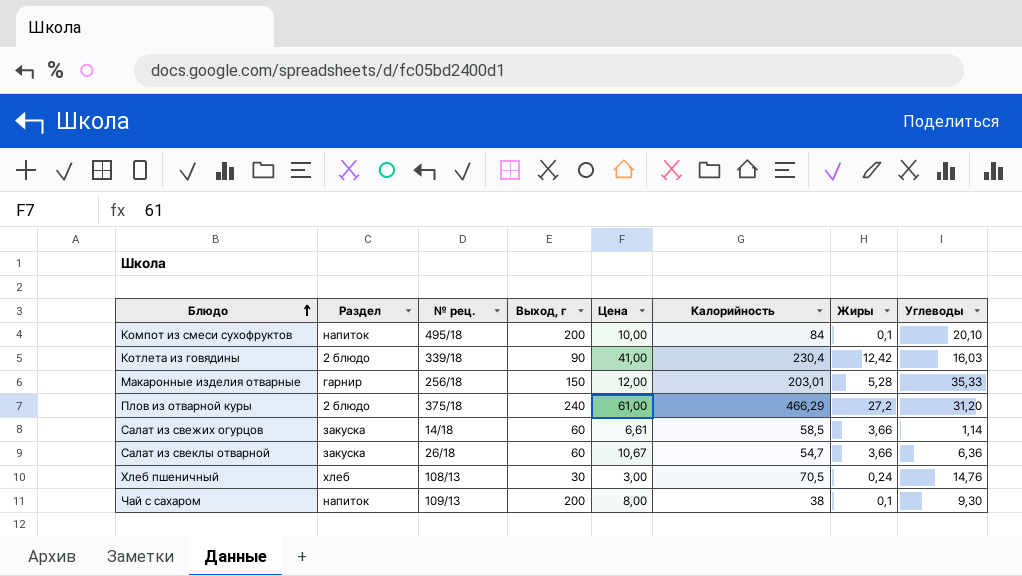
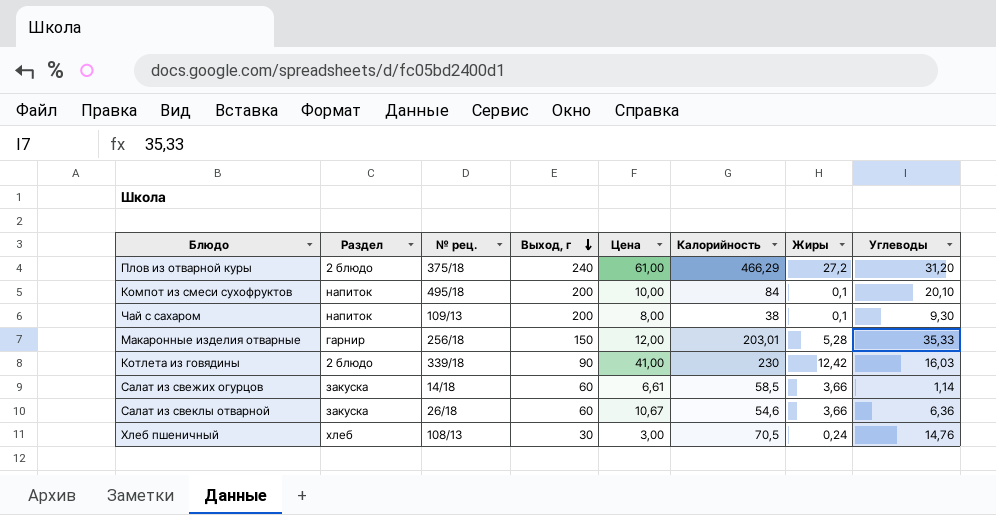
row order: Блюдо ascending -> Выход, г descending
Котлета из говядины | Калорийность: 230,4 -> 230
Салат из свеклы отварной | Калорийность: 54,7 -> 54,6

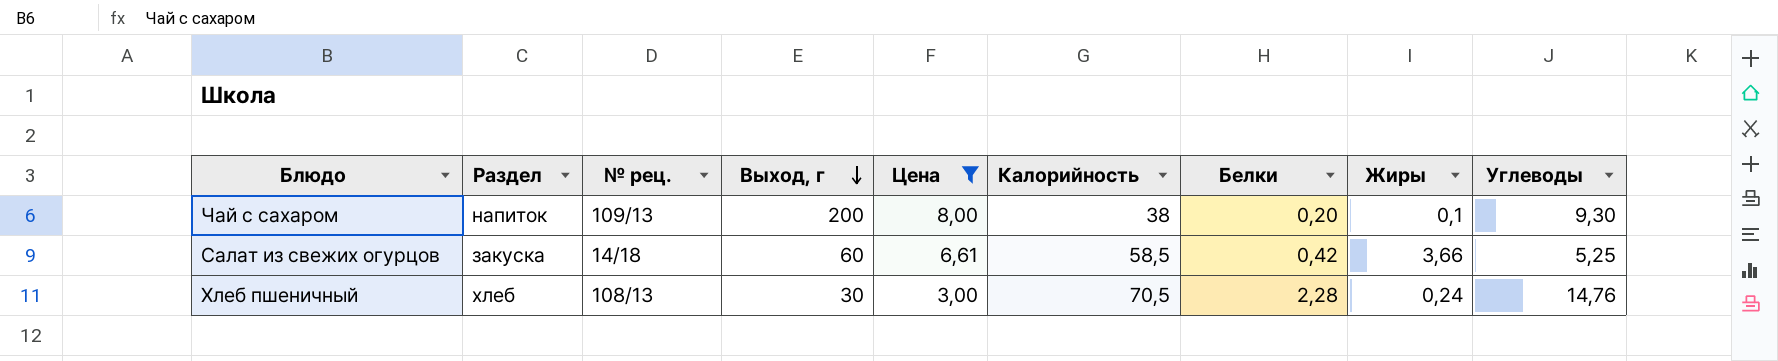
filter: none -> Цена <= 8,00
column Белки | position: none -> 7
Салат из свежих огурцов | Углеводы: 1,14 -> 5,25

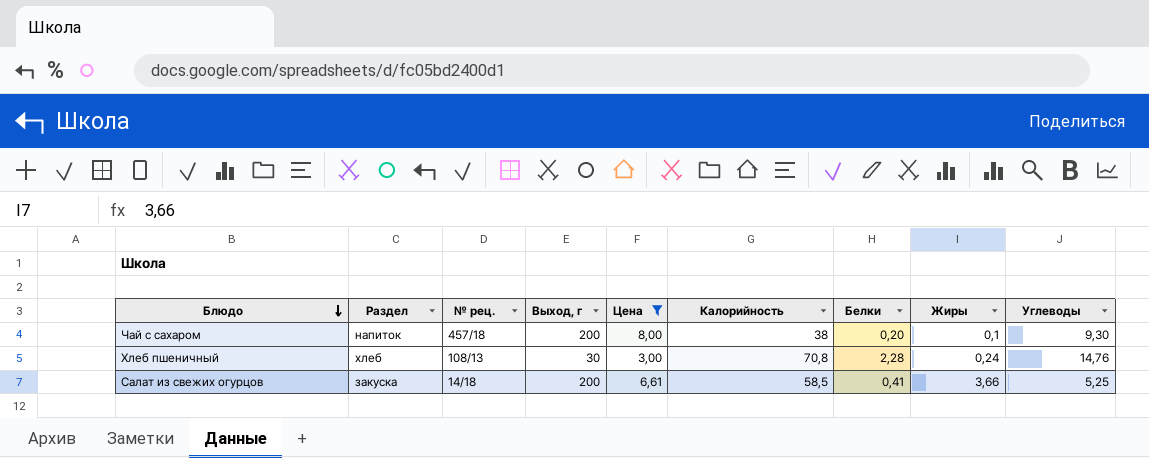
row order: Выход, г descending -> Блюдо descending
Чай с сахаром | № рец.: 109/13 -> 457/18
Хлеб пшеничный | Калорийность: 70,5 -> 70,8
Салат из свежих огурцов | Выход, г: 60 -> 200
Салат из свежих огурцов | Белки: 0,42 -> 0,41

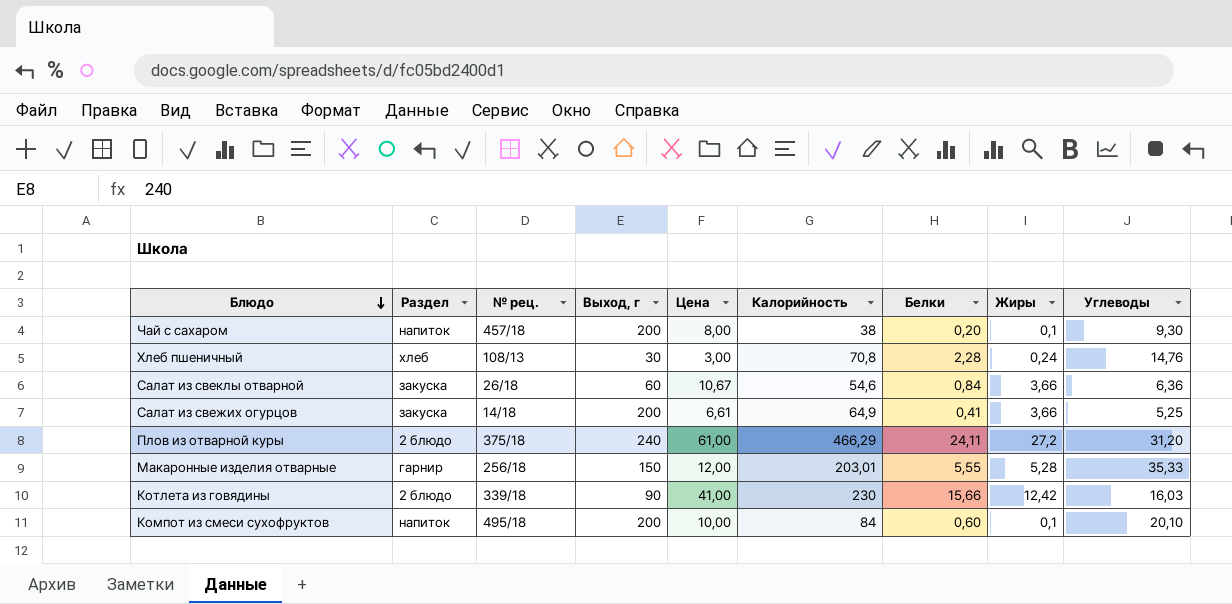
filter: Цена <= 8,00 -> none
Салат из свежих огурцов | Калорийность: 58,5 -> 64,9

